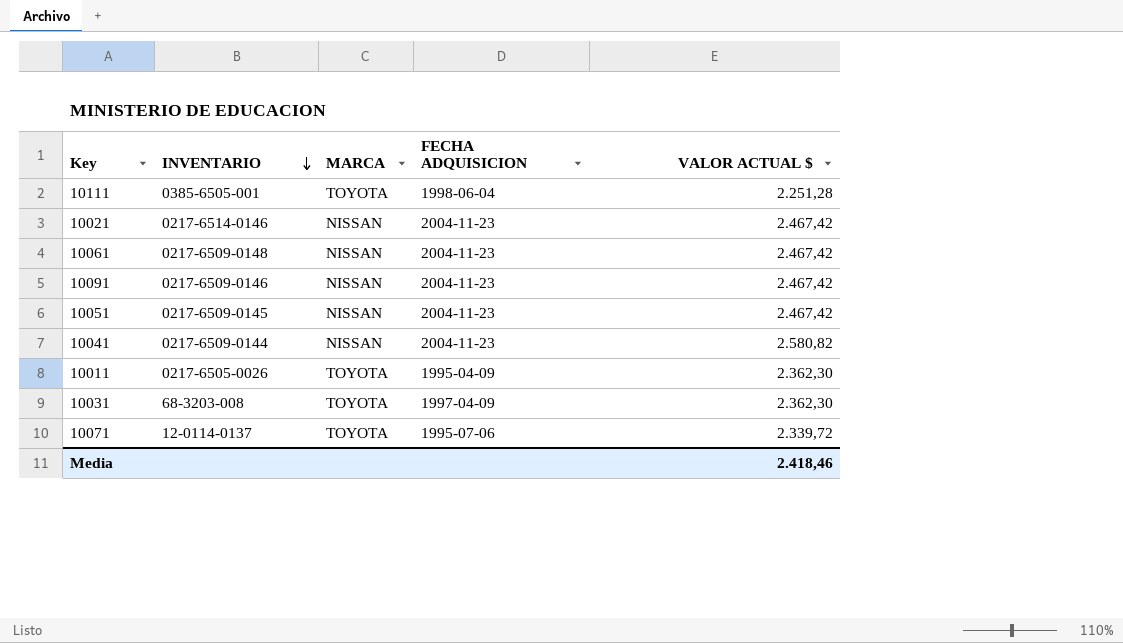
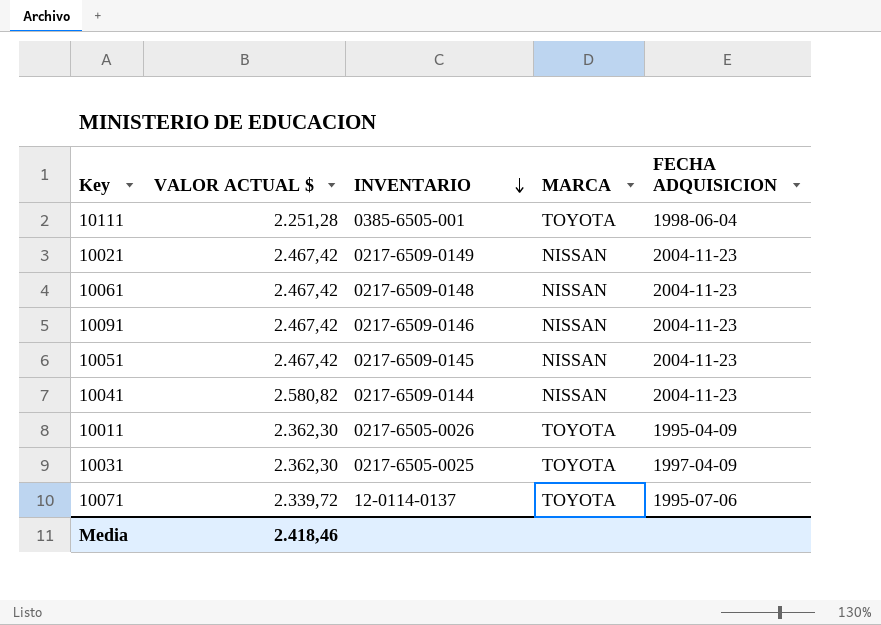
column VALOR ACTUAL $ | position: 5 -> 2
10021 | INVENTARIO: 0217-6514-0146 -> 0217-6509-0149
10031 | INVENTARIO: 68-3203-008 -> 0217-6505-0025

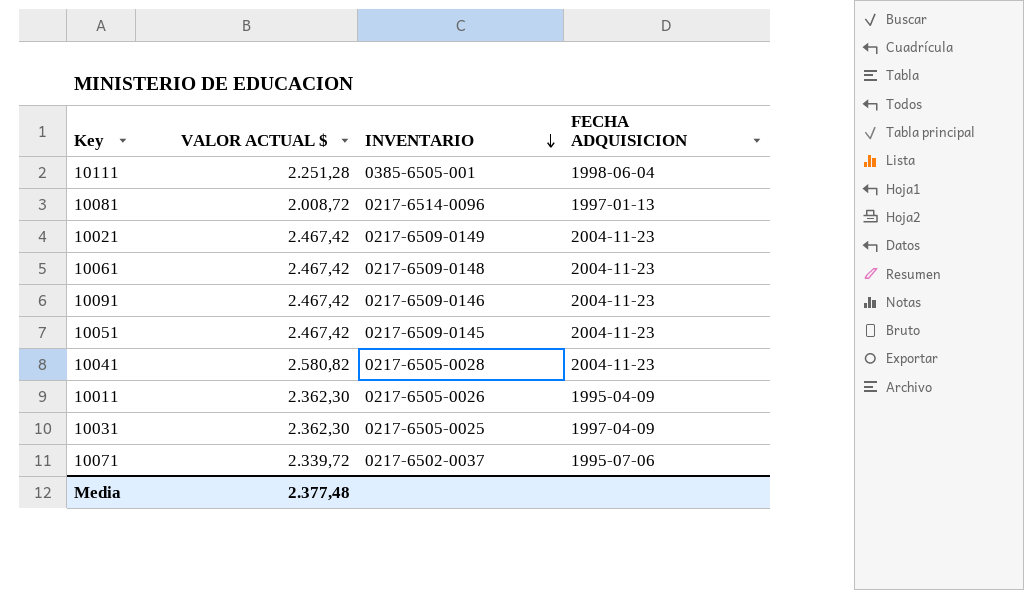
column MARCA | position: 4 -> none
row 10081: none -> 2.008,72 | 0217-6514-0096 | 1997-01-13
10041 | INVENTARIO: 0217-6509-0144 -> 0217-6505-0028
10071 | INVENTARIO: 12-0114-0137 -> 0217-6502-0037
Media | VALOR ACTUAL $: 2.418,46 -> 2.377,48

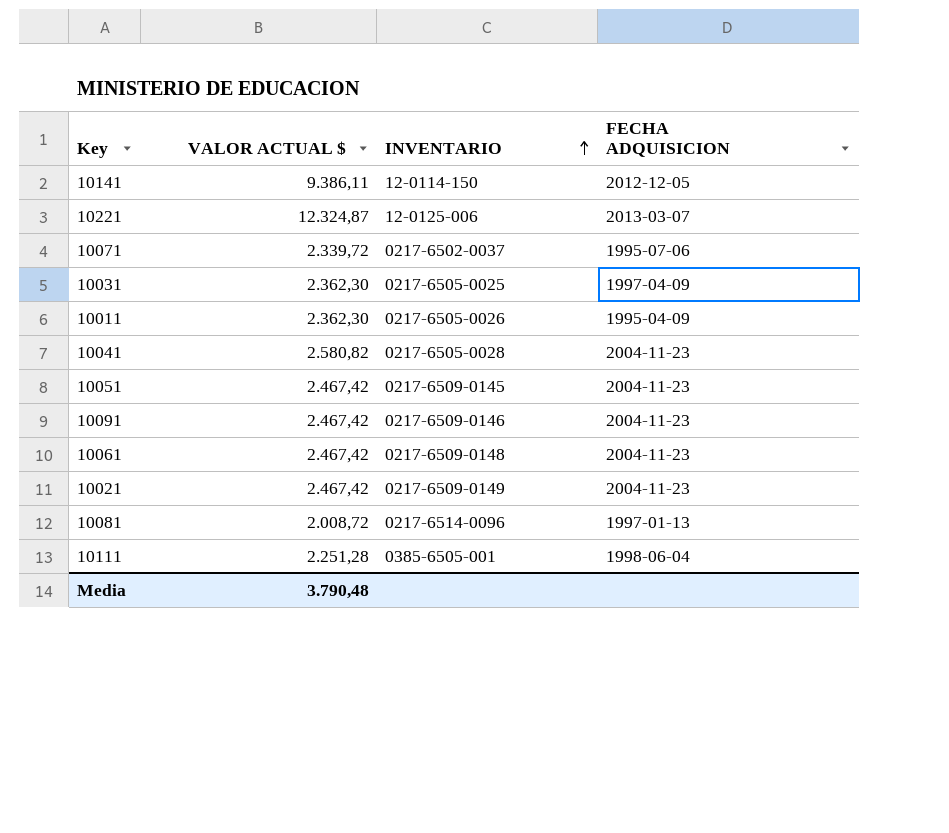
row order: INVENTARIO descending -> INVENTARIO ascending
row 10141: none -> 9.386,11 | 12-0114-150 | 2012-12-05
row 10221: none -> 12.324,87 | 12-0125-006 | 2013-03-07
Media | VALOR ACTUAL $: 2.377,48 -> 3.790,48

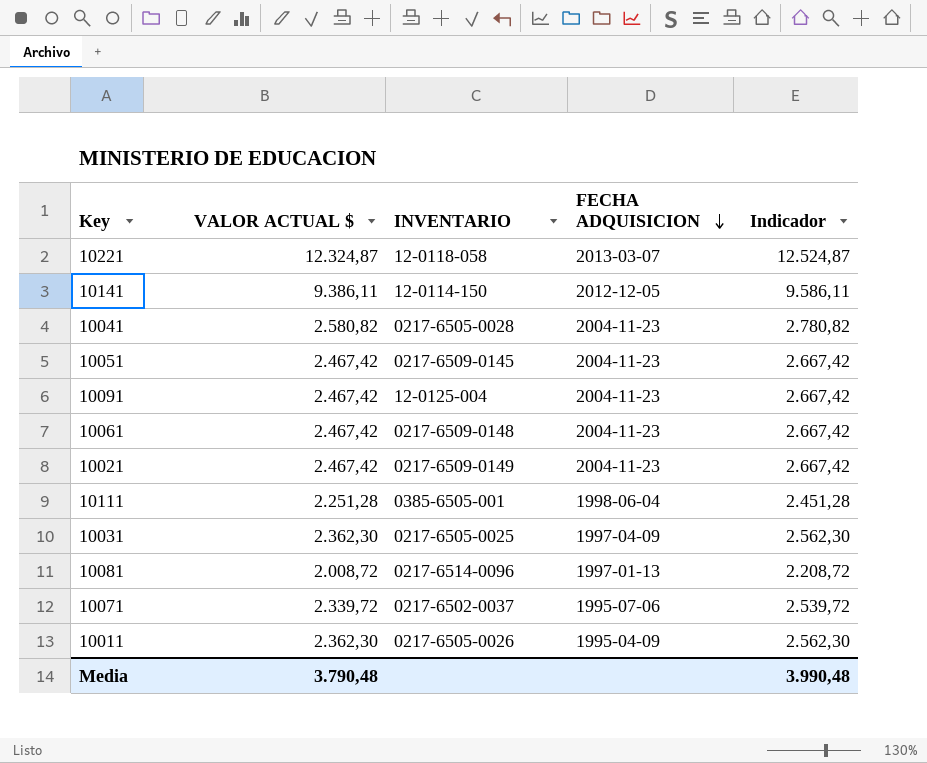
row order: INVENTARIO ascending -> FECHA ADQUISICION descending
column Indicador | formula: none -> [VALOR ACTUAL $] + 200
10221 | INVENTARIO: 12-0125-006 -> 12-0118-058
10091 | INVENTARIO: 0217-6509-0146 -> 12-0125-004

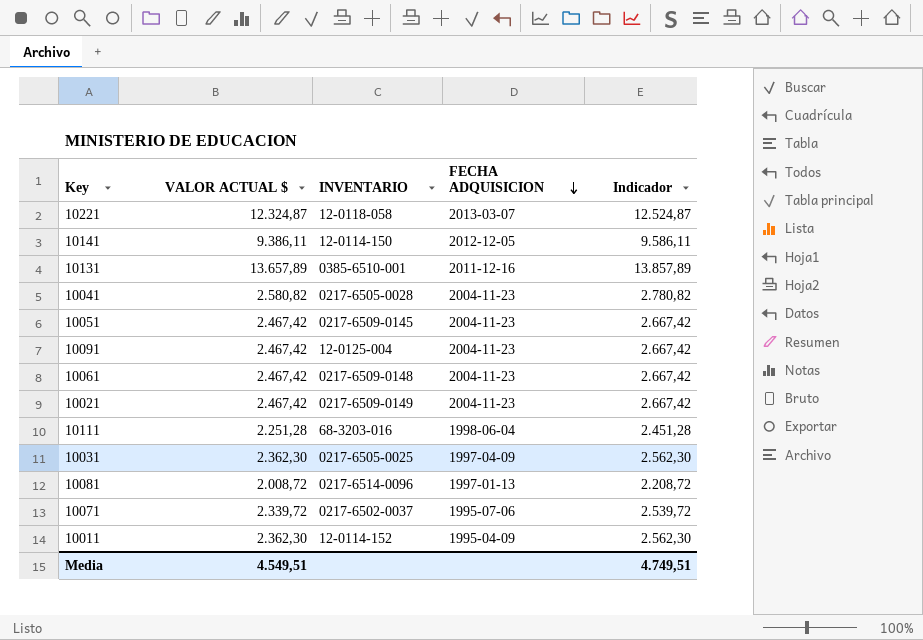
row 10131: none -> 13.657,89 | 0385-6510-001 | 2011-12-16 | 13.857,89
10111 | INVENTARIO: 0385-6505-001 -> 68-3203-016
10011 | INVENTARIO: 0217-6505-0026 -> 12-0114-152
Media | VALOR ACTUAL $: 3.790,48 -> 4.549,51
Media | Indicador: 3.990,48 -> 4.749,51

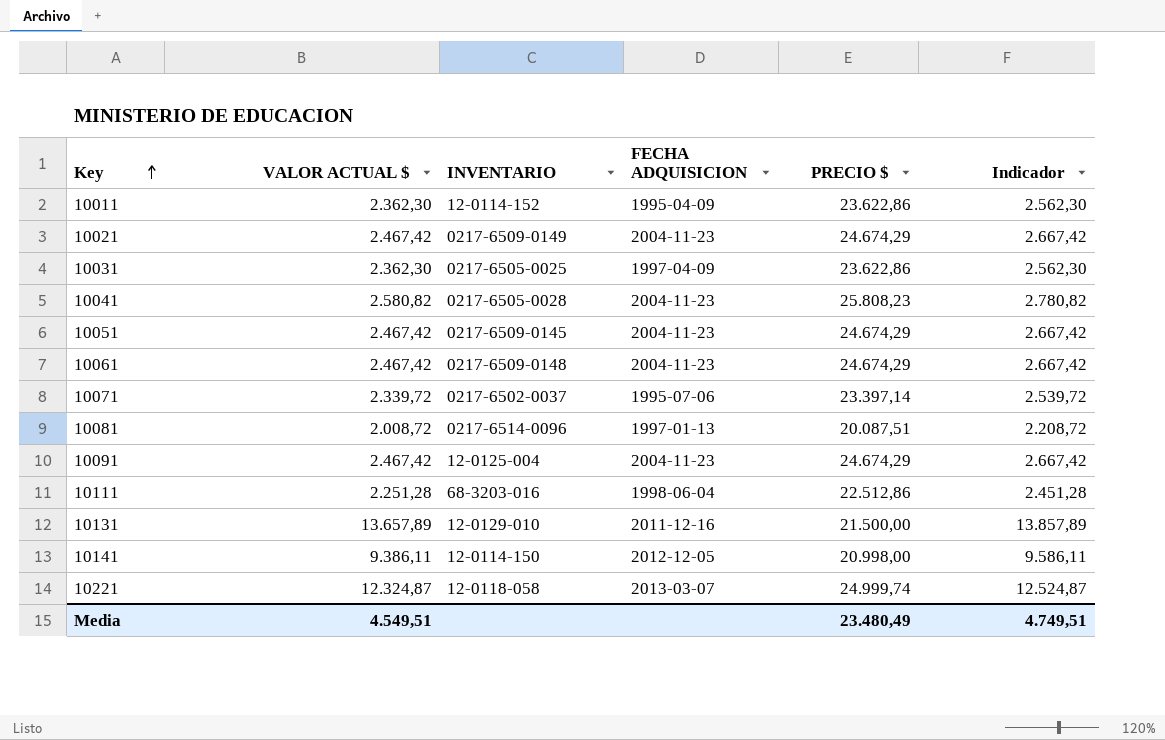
row order: FECHA ADQUISICION descending -> Key ascending
column PRECIO $ | position: none -> 5
10131 | INVENTARIO: 0385-6510-001 -> 12-0129-010

